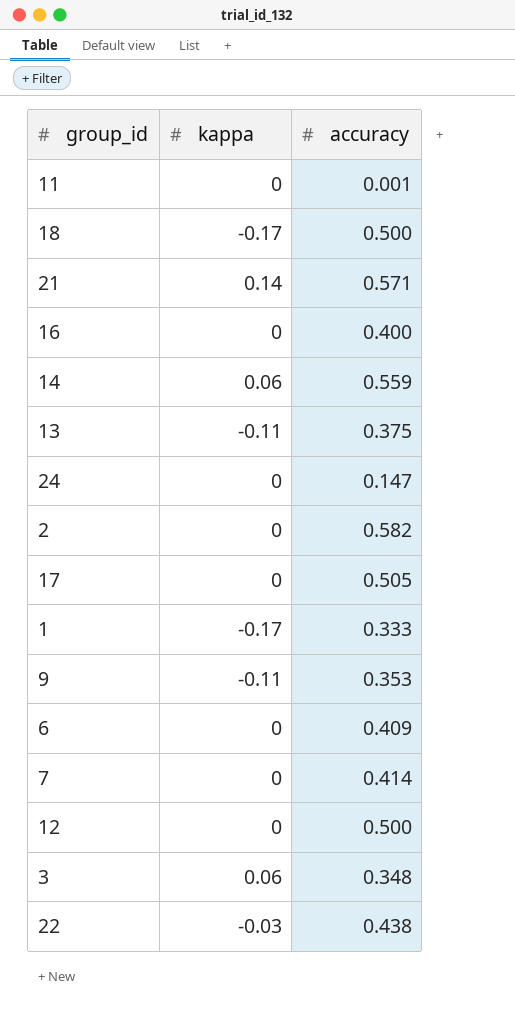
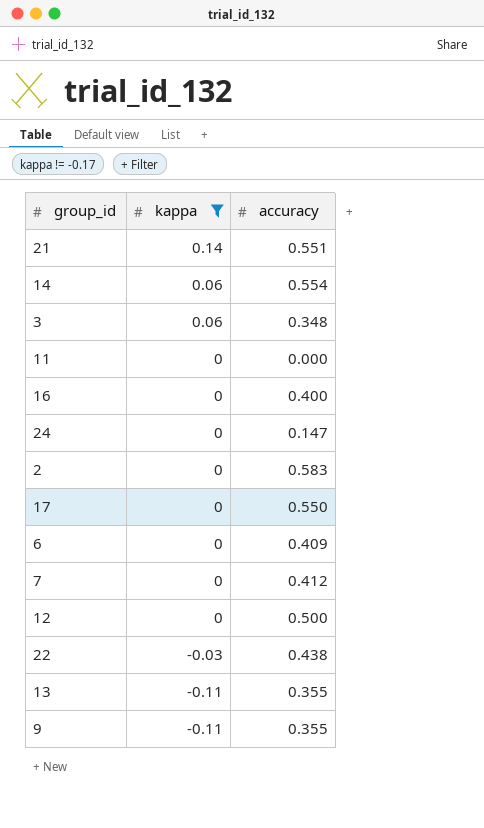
filter: none -> kappa != -0.17
row order: none -> kappa descending
21 | accuracy: 0.571 -> 0.551
14 | accuracy: 0.559 -> 0.554
11 | accuracy: 0.001 -> 0.000
2 | accuracy: 0.582 -> 0.583
17 | accuracy: 0.505 -> 0.550
7 | accuracy: 0.414 -> 0.412
13 | accuracy: 0.375 -> 0.355
9 | accuracy: 0.353 -> 0.355

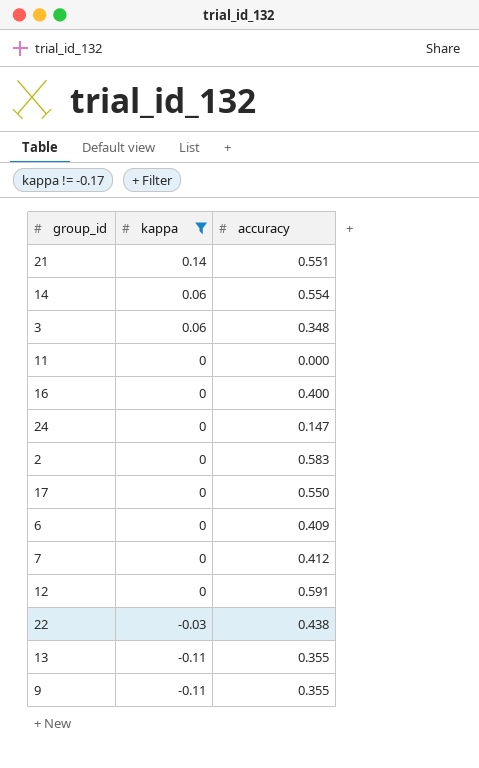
12 | accuracy: 0.500 -> 0.591

